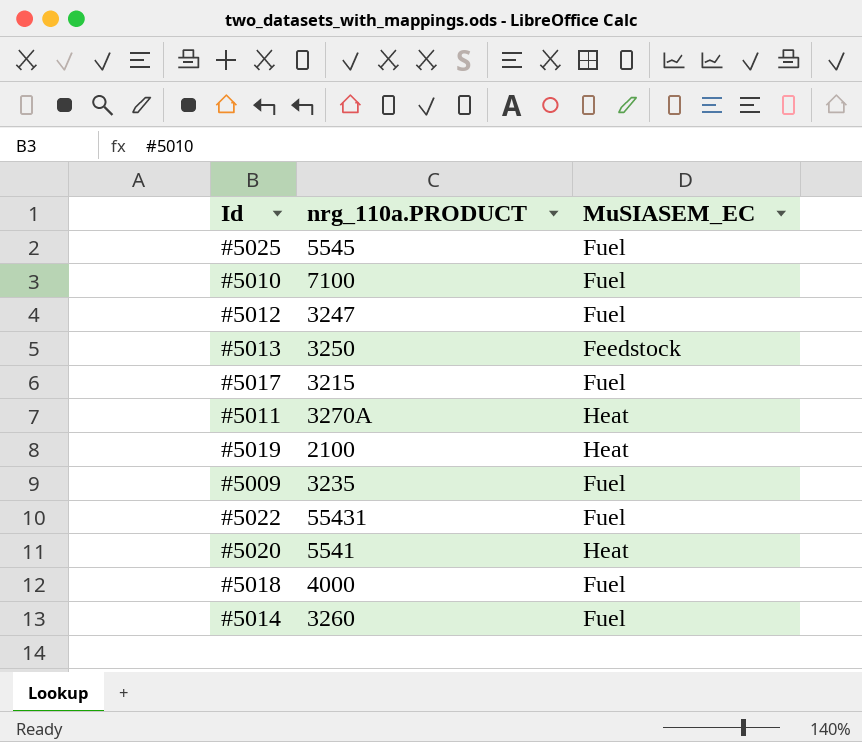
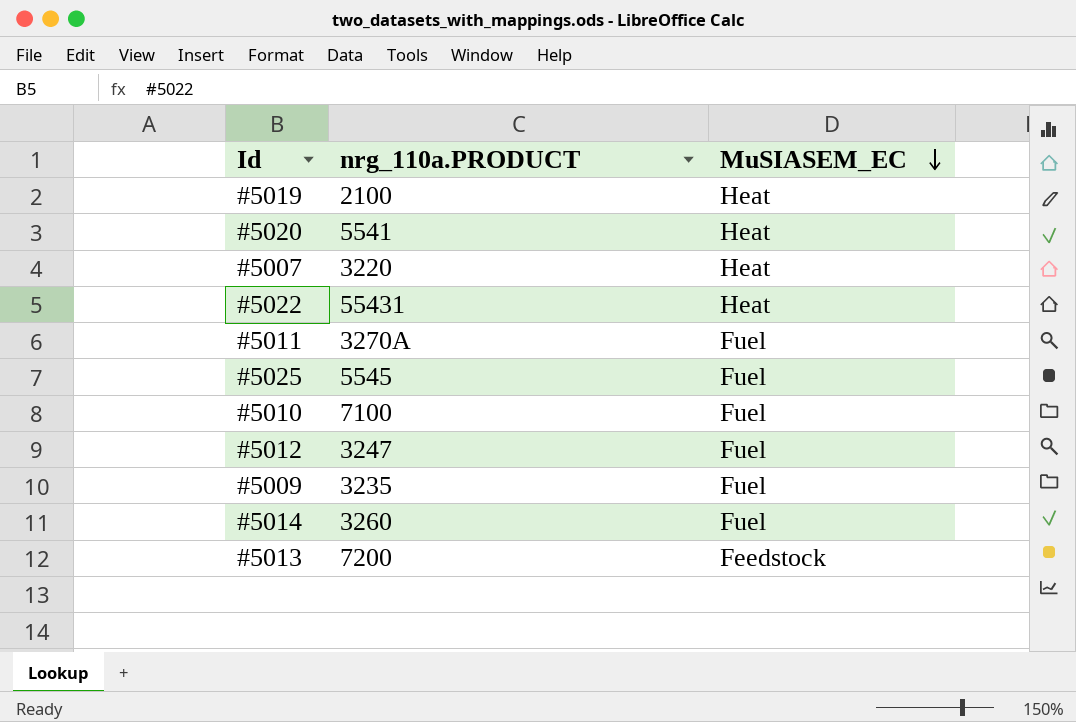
row order: none -> MuSIASEM_EC descending
row #5017: 3215 | Fuel -> none
row #5018: 4000 | Fuel -> none
row #5007: none -> 3220 | Heat
#5022 | MuSIASEM_EC: Fuel -> Heat
#5011 | MuSIASEM_EC: Heat -> Fuel
#5013 | nrg_110a.PRODUCT: 3250 -> 7200

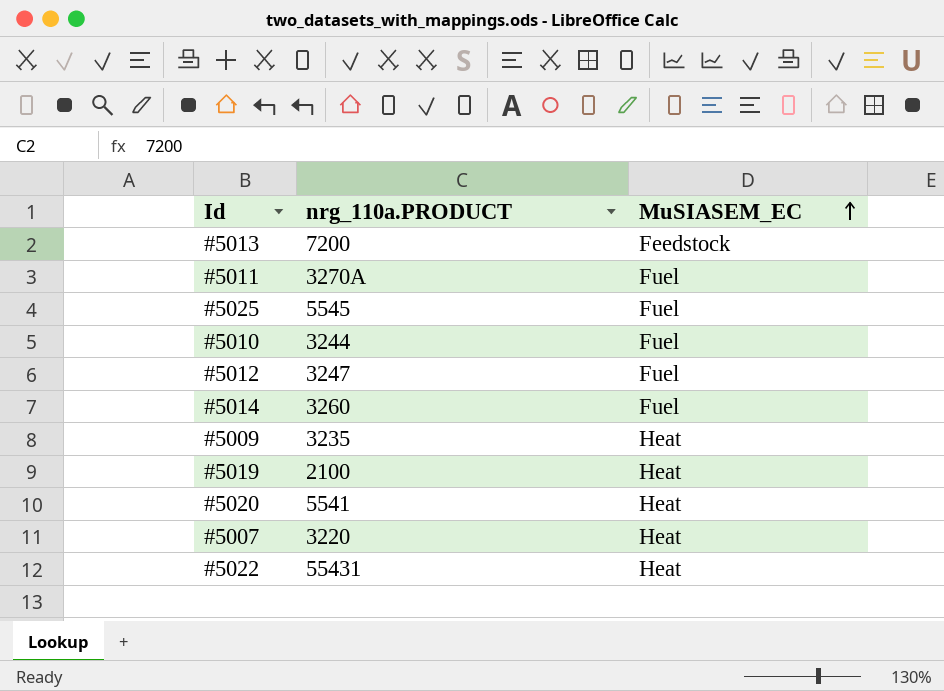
row order: MuSIASEM_EC descending -> MuSIASEM_EC ascending
#5010 | nrg_110a.PRODUCT: 7100 -> 3244
#5009 | MuSIASEM_EC: Fuel -> Heat

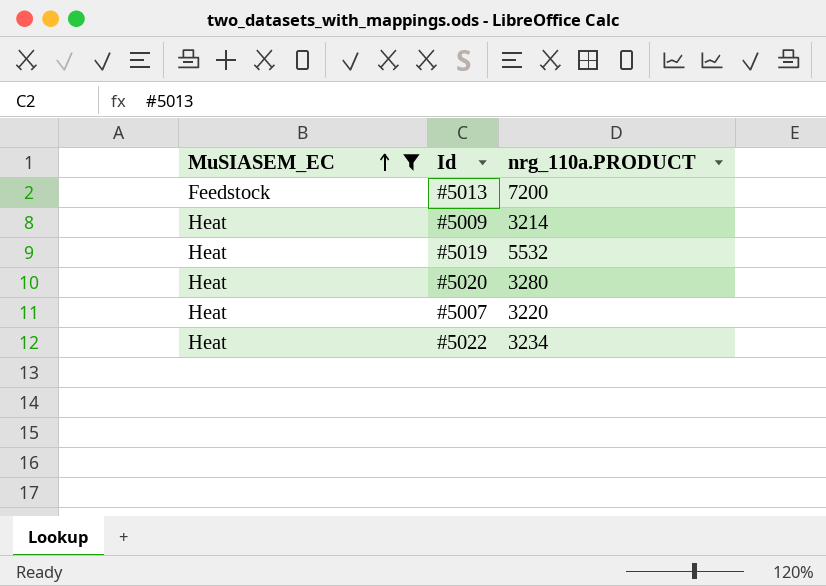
filter: none -> MuSIASEM_EC != Fuel
column MuSIASEM_EC | position: 3 -> 1
#5009 | nrg_110a.PRODUCT: 3235 -> 3214
#5019 | nrg_110a.PRODUCT: 2100 -> 5532
#5020 | nrg_110a.PRODUCT: 5541 -> 3280
#5022 | nrg_110a.PRODUCT: 55431 -> 3234

